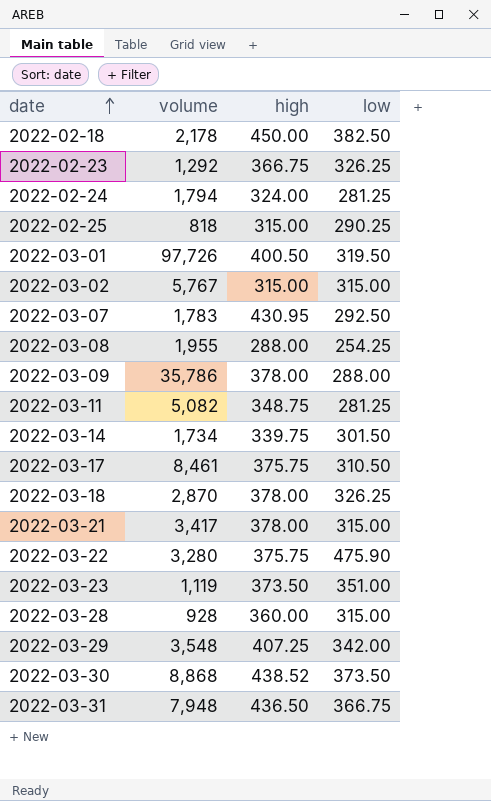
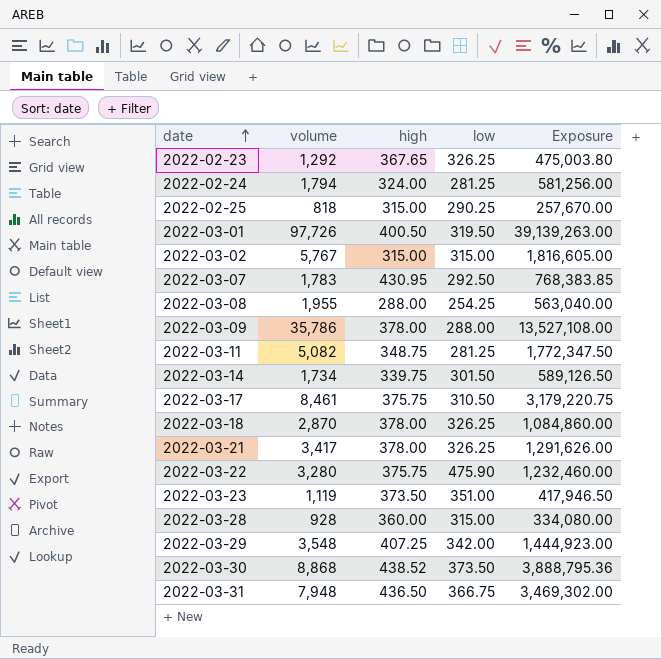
column Exposure | formula: none -> [volume] * [high]
row 2022-02-18: 2,178 | 450.00 | 382.50 -> none
2022-02-23 | high: 366.75 -> 367.65
2022-03-21 | low: 315.00 -> 326.25

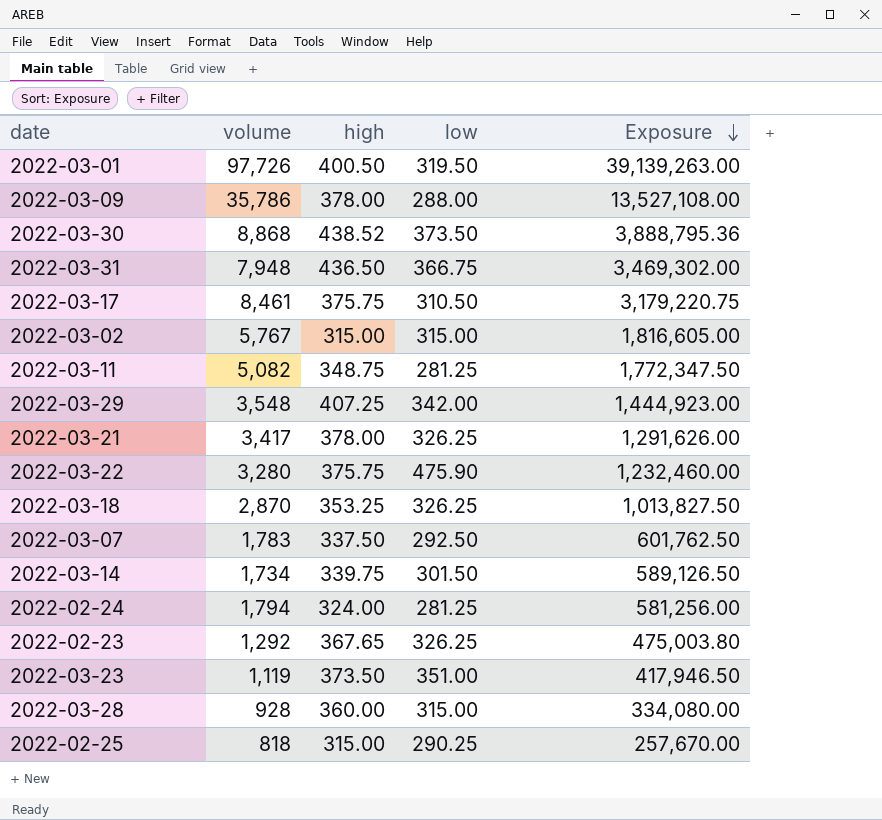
row order: date ascending -> Exposure descending
row 2022-03-08: 1,955 | 288.00 | 254.25 | 563,040.00 -> none
2022-03-18 | high: 378.00 -> 353.25
2022-03-18 | Exposure: 1,084,860.00 -> 1,013,827.50
2022-03-07 | high: 430.95 -> 337.50
2022-03-07 | Exposure: 768,383.85 -> 601,762.50

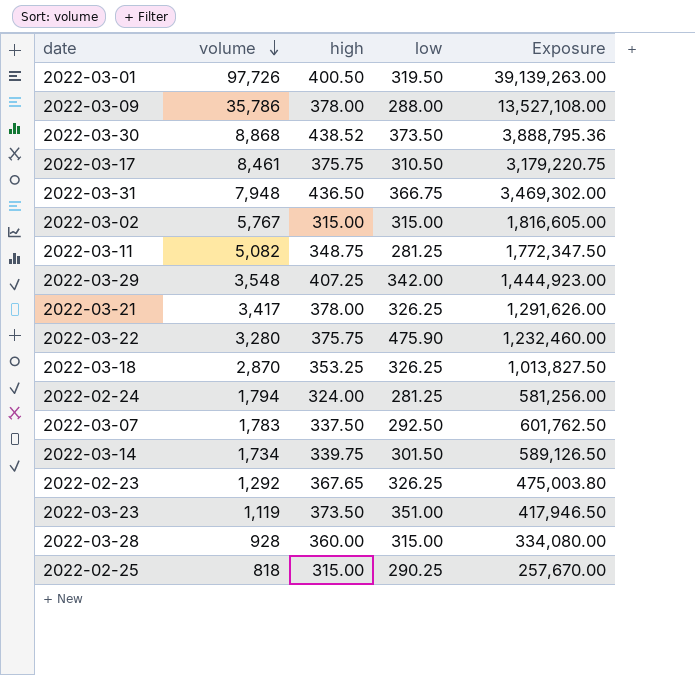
row order: Exposure descending -> volume descending

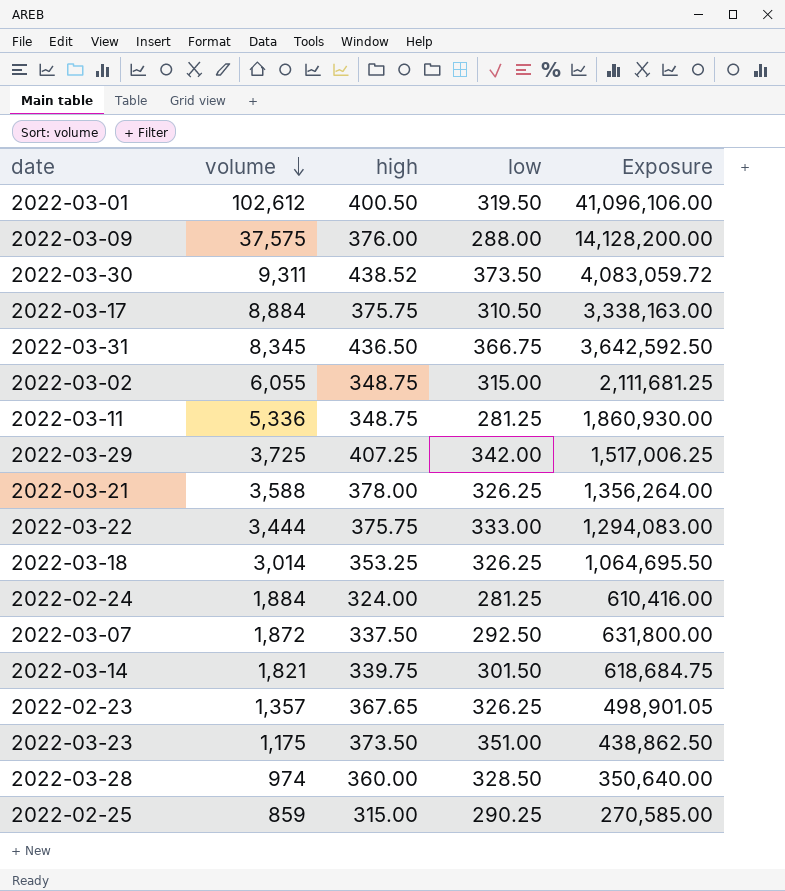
2022-03-01 | volume: 97,726 -> 102,612
2022-03-01 | Exposure: 39,139,263.00 -> 41,096,106.00
2022-03-09 | volume: 35,786 -> 37,575
2022-03-09 | high: 378.00 -> 376.00
2022-03-09 | Exposure: 13,527,108.00 -> 14,128,200.00
2022-03-30 | volume: 8,868 -> 9,311
2022-03-30 | Exposure: 3,888,795.36 -> 4,083,059.72
2022-03-17 | volume: 8,461 -> 8,884
2022-03-17 | Exposure: 3,179,220.75 -> 3,338,163.00
2022-03-31 | volume: 7,948 -> 8,345
2022-03-31 | Exposure: 3,469,302.00 -> 3,642,592.50
2022-03-02 | volume: 5,767 -> 6,055
2022-03-02 | high: 315.00 -> 348.75
2022-03-02 | Exposure: 1,816,605.00 -> 2,111,681.25
2022-03-11 | volume: 5,082 -> 5,336
2022-03-11 | Exposure: 1,772,347.50 -> 1,860,930.00
2022-03-29 | volume: 3,548 -> 3,725
2022-03-29 | Exposure: 1,444,923.00 -> 1,517,006.25
2022-03-21 | volume: 3,417 -> 3,588
2022-03-21 | Exposure: 1,291,626.00 -> 1,356,264.00
2022-03-22 | volume: 3,280 -> 3,444
2022-03-22 | low: 475.90 -> 333.00
2022-03-22 | Exposure: 1,232,460.00 -> 1,294,083.00
2022-03-18 | volume: 2,870 -> 3,014
2022-03-18 | Exposure: 1,013,827.50 -> 1,064,695.50
2022-02-24 | volume: 1,794 -> 1,884
2022-02-24 | Exposure: 581,256.00 -> 610,416.00
2022-03-07 | volume: 1,783 -> 1,872
2022-03-07 | Exposure: 601,762.50 -> 631,800.00
2022-03-14 | volume: 1,734 -> 1,821
2022-03-14 | Exposure: 589,126.50 -> 618,684.75
2022-02-23 | volume: 1,292 -> 1,357
2022-02-23 | Exposure: 475,003.80 -> 498,901.05
2022-03-23 | volume: 1,119 -> 1,175
2022-03-23 | Exposure: 417,946.50 -> 438,862.50
2022-03-28 | volume: 928 -> 974
2022-03-28 | low: 315.00 -> 328.50
2022-03-28 | Exposure: 334,080.00 -> 350,640.00
2022-02-25 | volume: 818 -> 859
2022-02-25 | Exposure: 257,670.00 -> 270,585.00

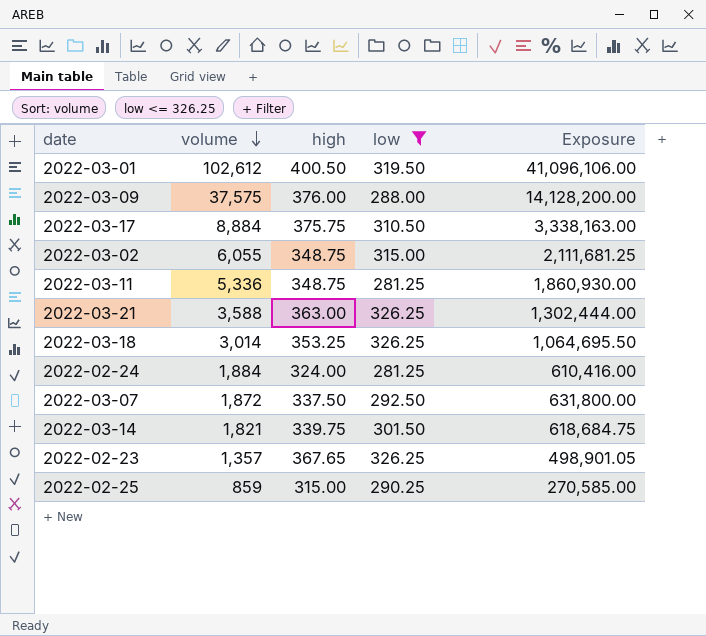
filter: none -> low <= 326.25
2022-03-21 | high: 378.00 -> 363.00
2022-03-21 | Exposure: 1,356,264.00 -> 1,302,444.00

